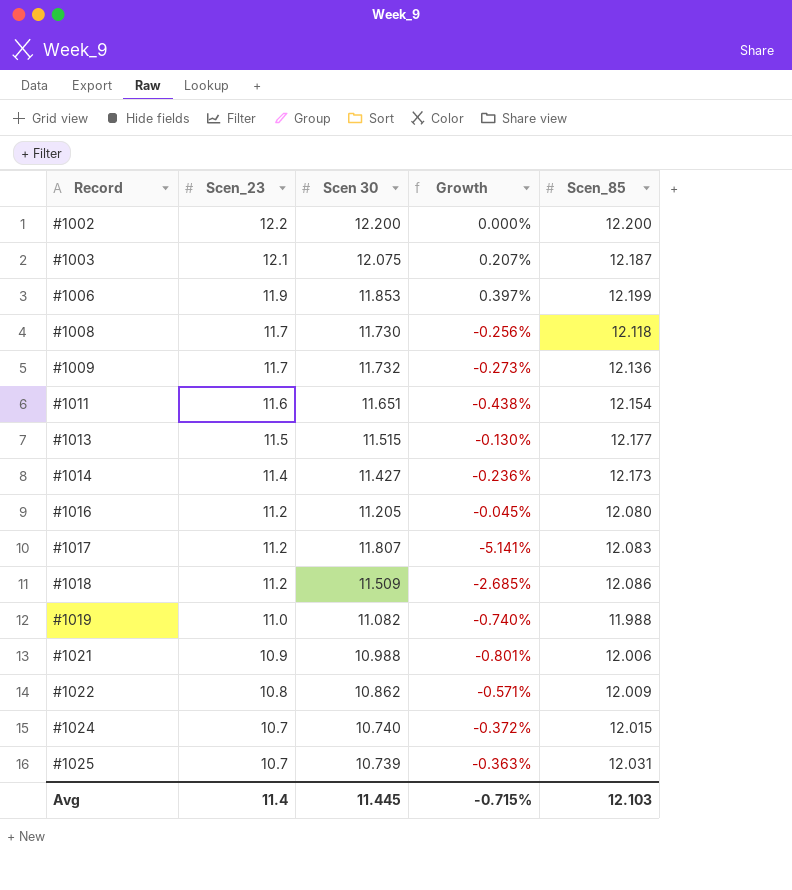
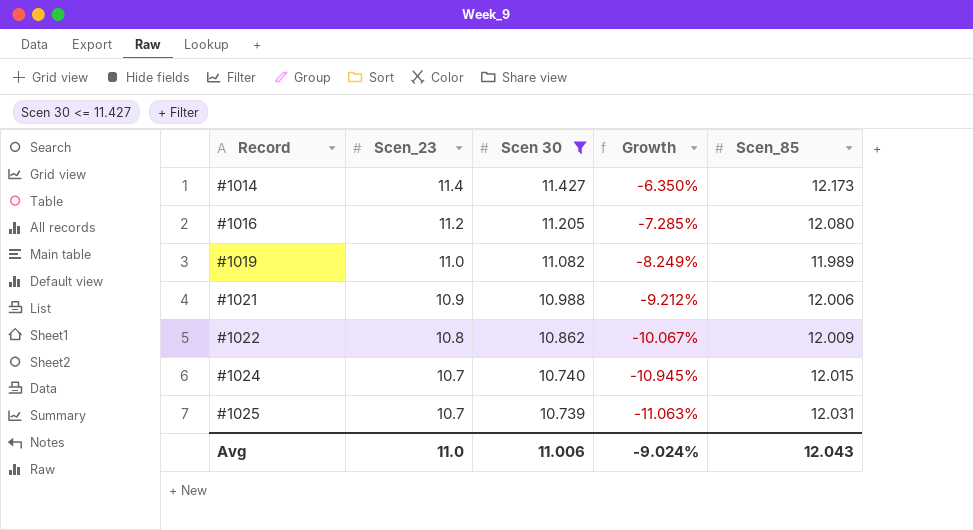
filter: none -> Scen 30 <= 11.427
column Growth | formula: ([Scen_23] - [Scen 30]) / [Scen 30] -> ([Scen_23] - [Scen_85]) / [Scen_85]
#1019 | Scen_85: 11.988 -> 11.989
Avg | Scen_23: 11.4 -> 11.0
Avg | Scen 30: 11.445 -> 11.006
Avg | Growth: -0.715% -> -9.024%
Avg | Scen_85: 12.103 -> 12.043

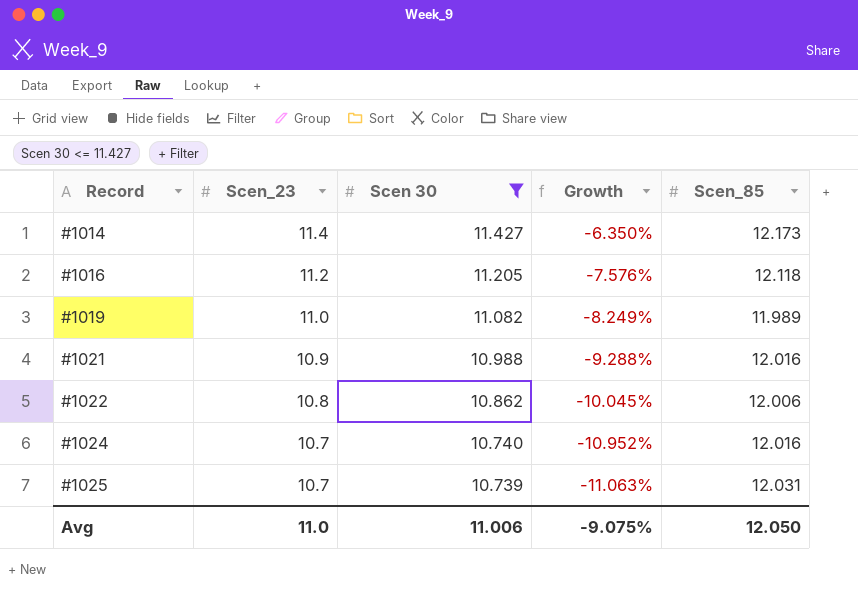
#1016 | Growth: -7.285% -> -7.576%
#1016 | Scen_85: 12.080 -> 12.118
#1021 | Growth: -9.212% -> -9.288%
#1021 | Scen_85: 12.006 -> 12.016
#1022 | Growth: -10.067% -> -10.045%
#1022 | Scen_85: 12.009 -> 12.006
#1024 | Growth: -10.945% -> -10.952%
#1024 | Scen_85: 12.015 -> 12.016
Avg | Growth: -9.024% -> -9.075%
Avg | Scen_85: 12.043 -> 12.050

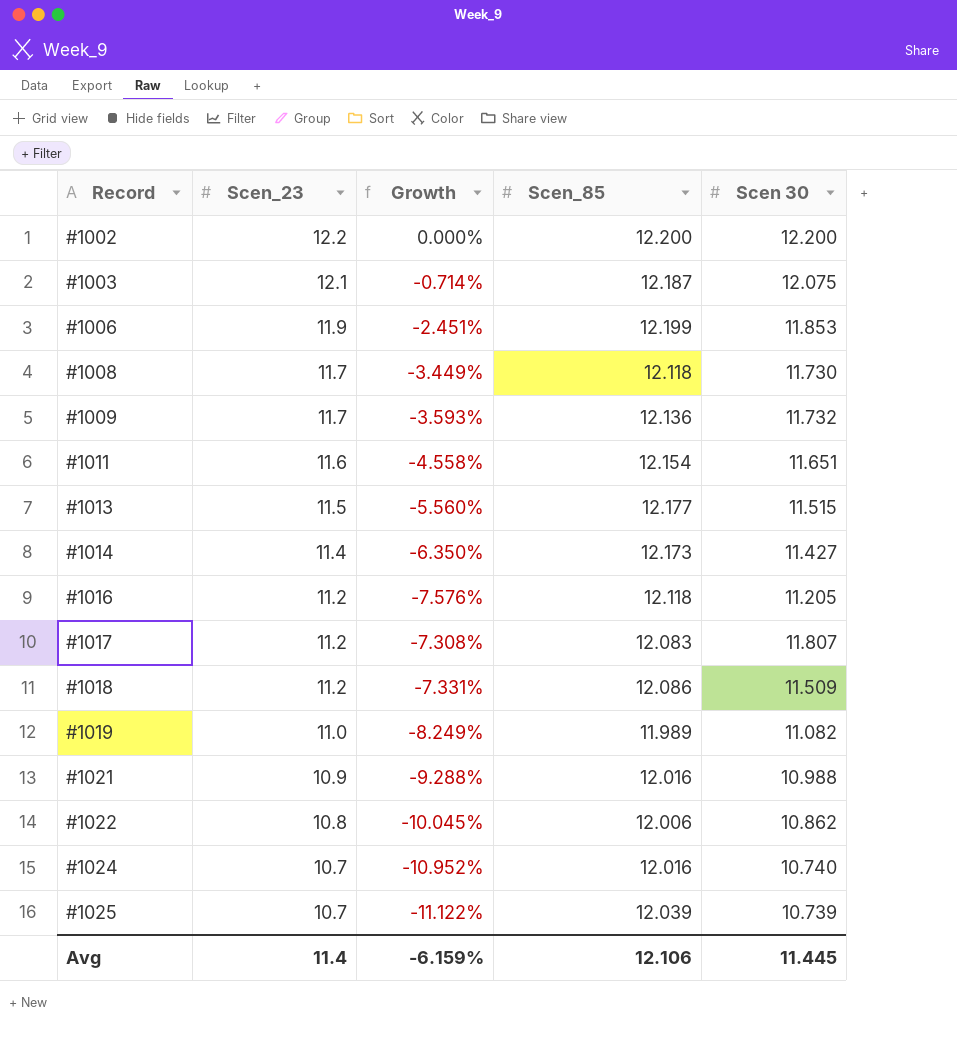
filter: Scen 30 <= 11.427 -> none
column Scen 30 | position: 3 -> 5
#1025 | Growth: -11.063% -> -11.122%
#1025 | Scen_85: 12.031 -> 12.039
Avg | Scen_23: 11.0 -> 11.4
Avg | Growth: -9.075% -> -6.159%
Avg | Scen_85: 12.050 -> 12.106
Avg | Scen 30: 11.006 -> 11.445

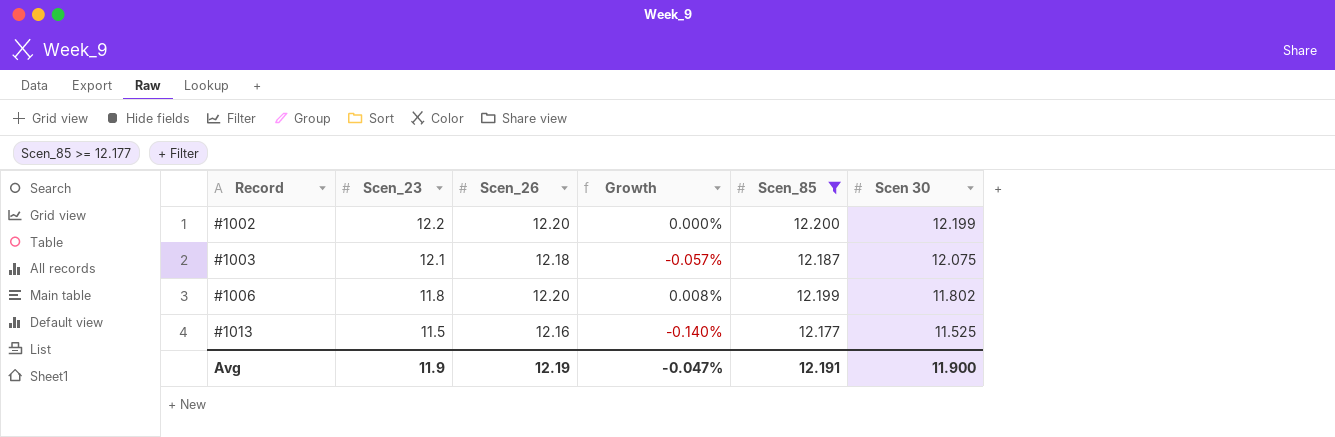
filter: none -> Scen_85 >= 12.177
column Scen_26 | position: none -> 3
column Growth | formula: ([Scen_23] - [Scen_85]) / [Scen_85] -> ([Scen_26] - [Scen_85]) / [Scen_85]
#1002 | Scen 30: 12.200 -> 12.199
#1006 | Scen_23: 11.9 -> 11.8
#1006 | Scen 30: 11.853 -> 11.802
#1013 | Scen 30: 11.515 -> 11.525
Avg | Scen_23: 11.4 -> 11.9
Avg | Growth: -6.159% -> -0.047%
Avg | Scen_85: 12.106 -> 12.191
Avg | Scen 30: 11.445 -> 11.900

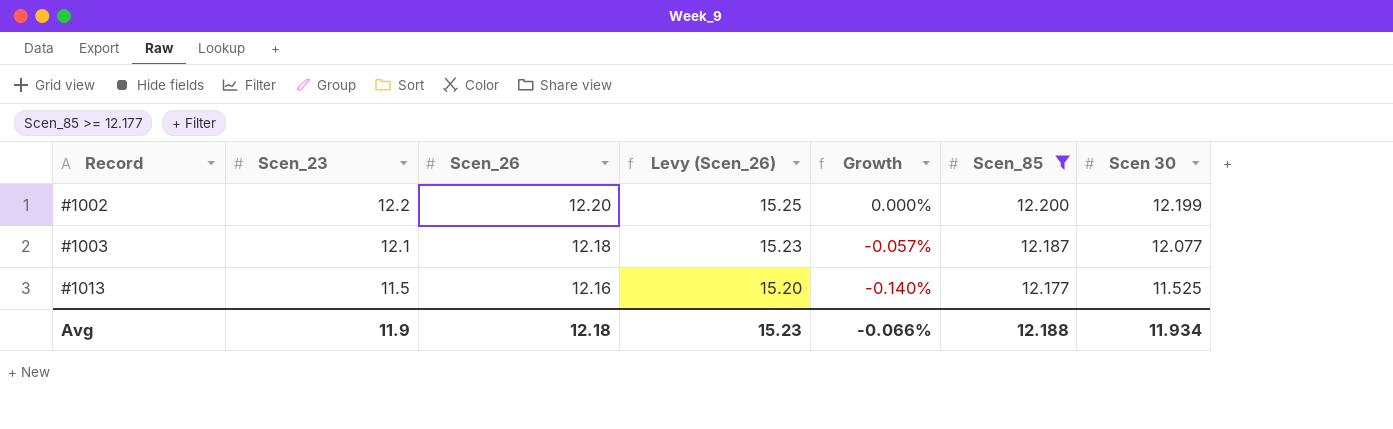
column Levy (Scen_26) | formula: none -> [Scen_26] * 1.25
row #1006: 11.8 | 12.20 | 0.008% | 12.199 | 11.802 -> none
#1003 | Scen 30: 12.075 -> 12.077
Avg | Scen_26: 12.19 -> 12.18
Avg | Growth: -0.047% -> -0.066%
Avg | Scen_85: 12.191 -> 12.188
Avg | Scen 30: 11.900 -> 11.934

